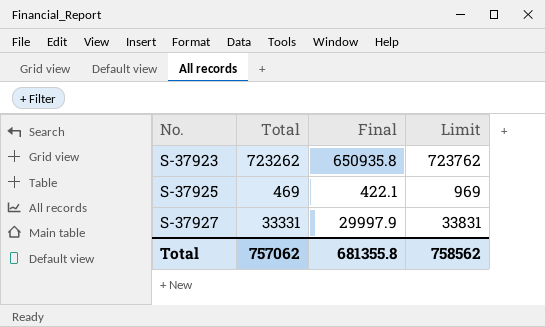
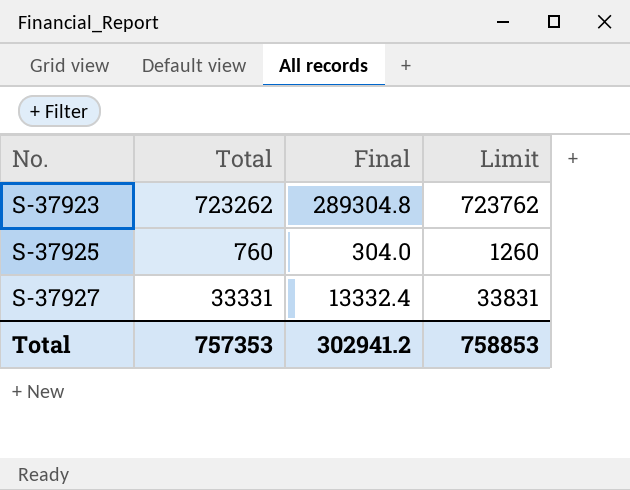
column Final | formula: [Total] * 0.9 -> [Total] * 0.4
S-37925 | Total: 469 -> 760
S-37925 | Limit: 969 -> 1260
Total | Total: 757062 -> 757353
Total | Final: 681355.8 -> 302941.2
Total | Limit: 758562 -> 758853

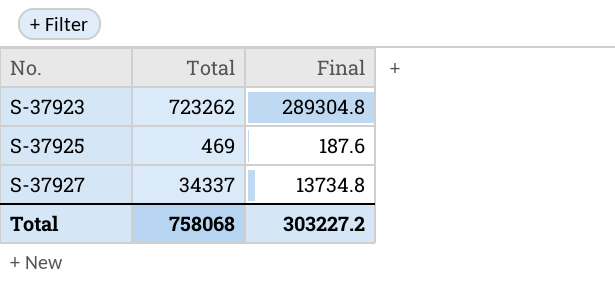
column Limit | formula: [Total] + 500 -> none
S-37925 | Total: 760 -> 469
S-37925 | Final: 304.0 -> 187.6
S-37927 | Total: 33331 -> 34337
S-37927 | Final: 13332.4 -> 13734.8
Total | Total: 757353 -> 758068
Total | Final: 302941.2 -> 303227.2

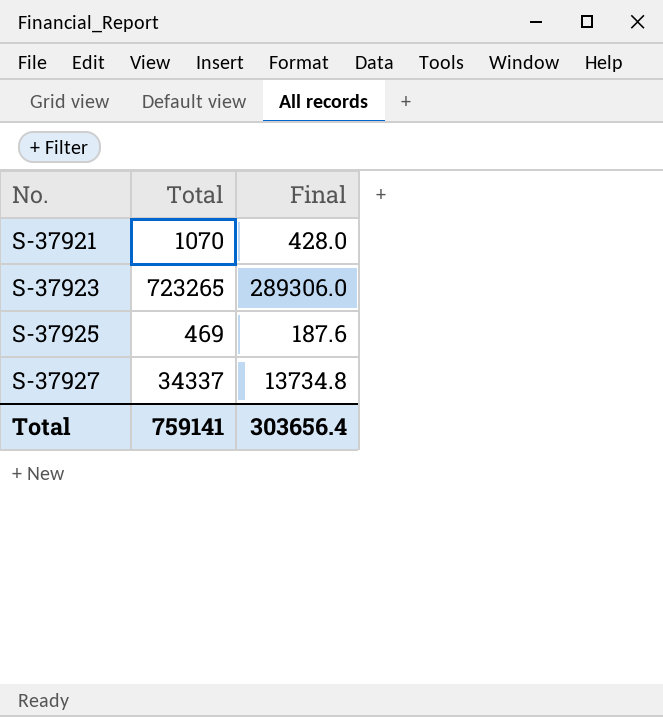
row S-37921: none -> 1070 | 428.0
S-37923 | Total: 723262 -> 723265
S-37923 | Final: 289304.8 -> 289306.0
Total | Total: 758068 -> 759141
Total | Final: 303227.2 -> 303656.4

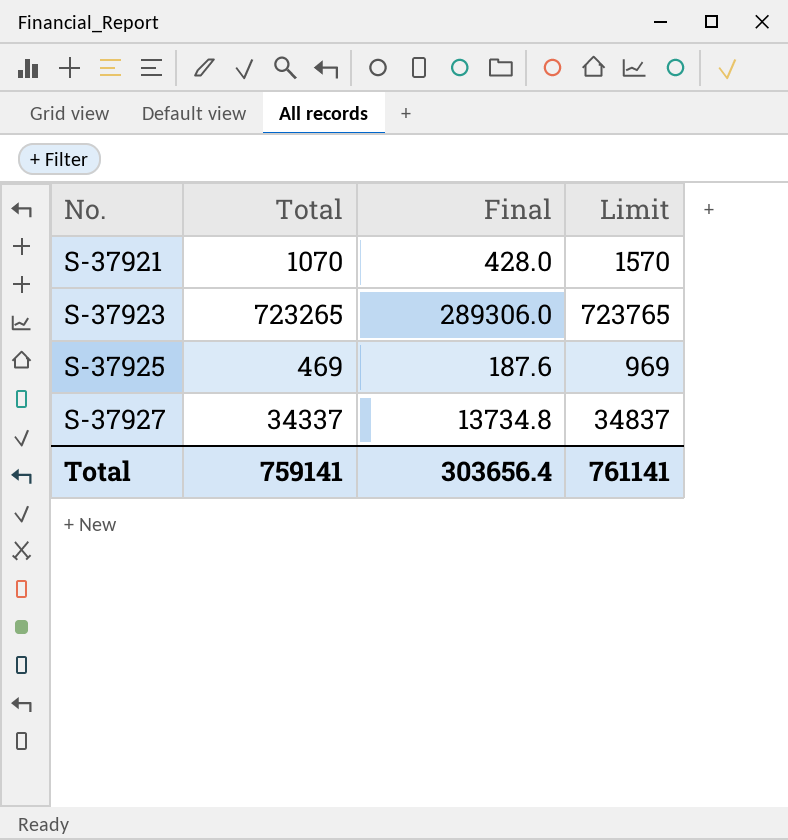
column Limit | formula: none -> [Total] + 500

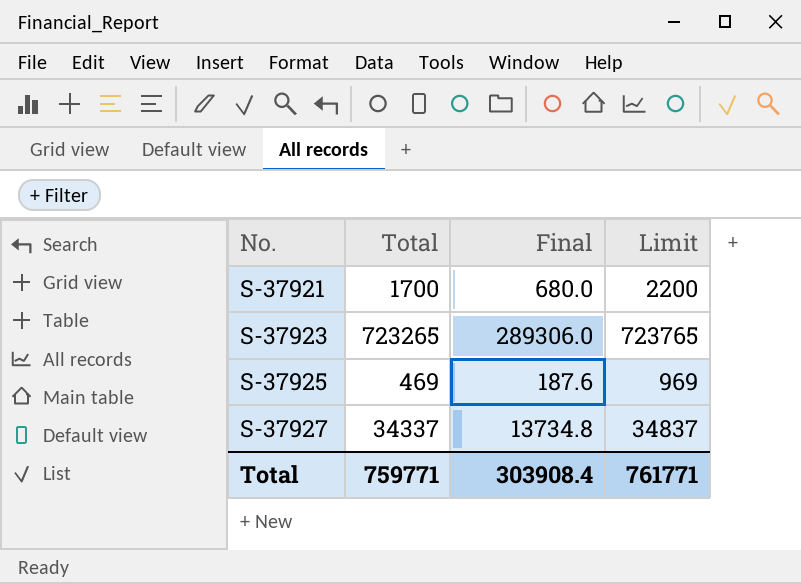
S-37921 | Total: 1070 -> 1700
S-37921 | Final: 428.0 -> 680.0
S-37921 | Limit: 1570 -> 2200
Total | Total: 759141 -> 759771
Total | Final: 303656.4 -> 303908.4
Total | Limit: 761141 -> 761771

